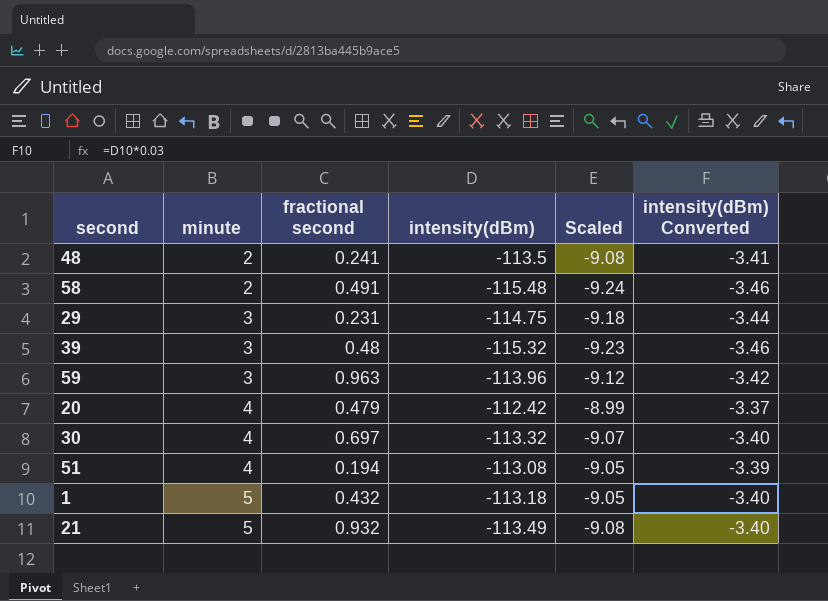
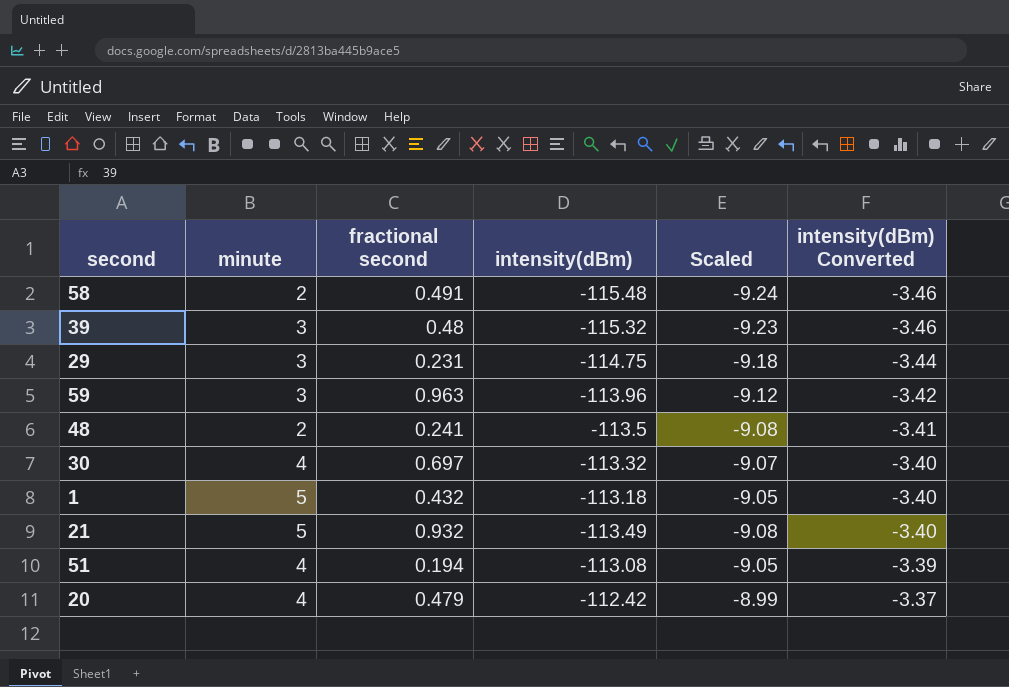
row order: minute ascending -> intensity(dBm) Converted ascending

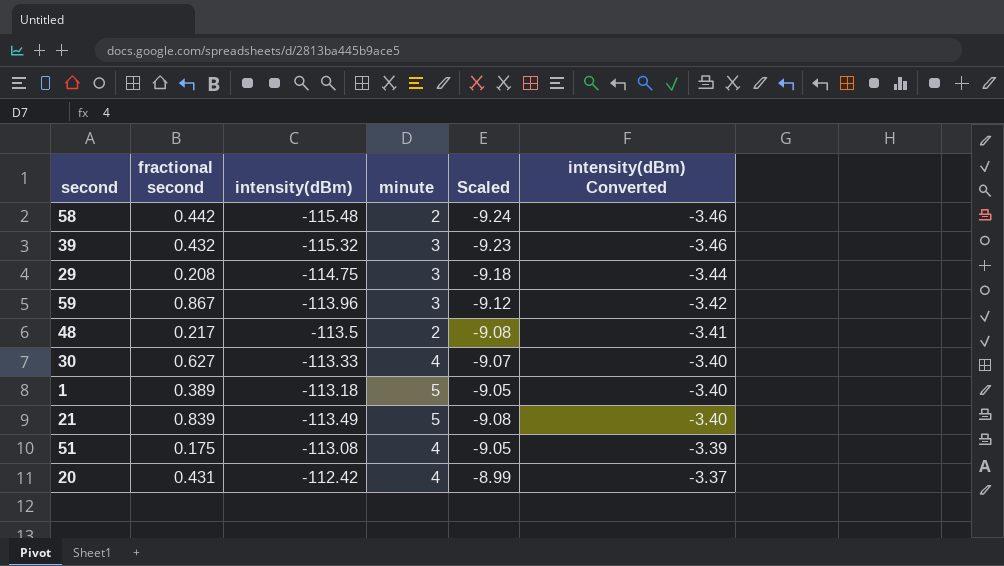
column minute | position: 2 -> 4
58 | fractional second: 0.491 -> 0.442
39 | fractional second: 0.48 -> 0.432
29 | fractional second: 0.231 -> 0.208
59 | fractional second: 0.963 -> 0.867
48 | fractional second: 0.241 -> 0.217
30 | fractional second: 0.697 -> 0.627
30 | intensity(dBm): -113.32 -> -113.33
1 | fractional second: 0.432 -> 0.389
21 | fractional second: 0.932 -> 0.839
51 | fractional second: 0.194 -> 0.175
20 | fractional second: 0.479 -> 0.431

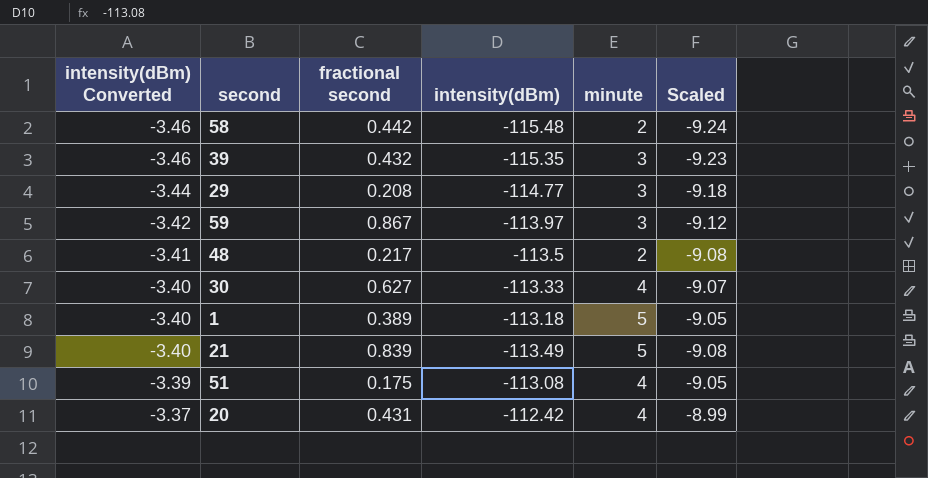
column intensity(dBm) Converted | position: 6 -> 1
39 | intensity(dBm): -115.32 -> -115.35
29 | intensity(dBm): -114.75 -> -114.77
59 | intensity(dBm): -113.96 -> -113.97

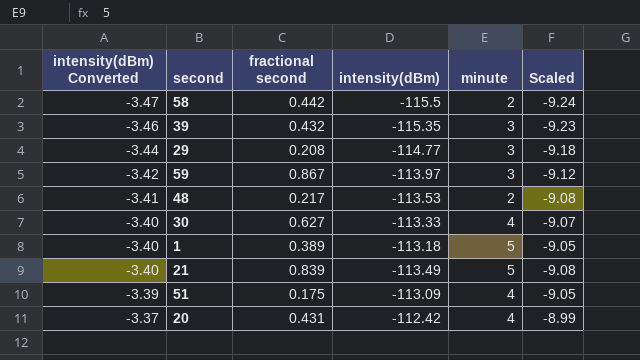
58 | intensity(dBm) Converted: -3.46 -> -3.47
58 | intensity(dBm): -115.48 -> -115.5
48 | intensity(dBm): -113.5 -> -113.53
51 | intensity(dBm): -113.08 -> -113.09

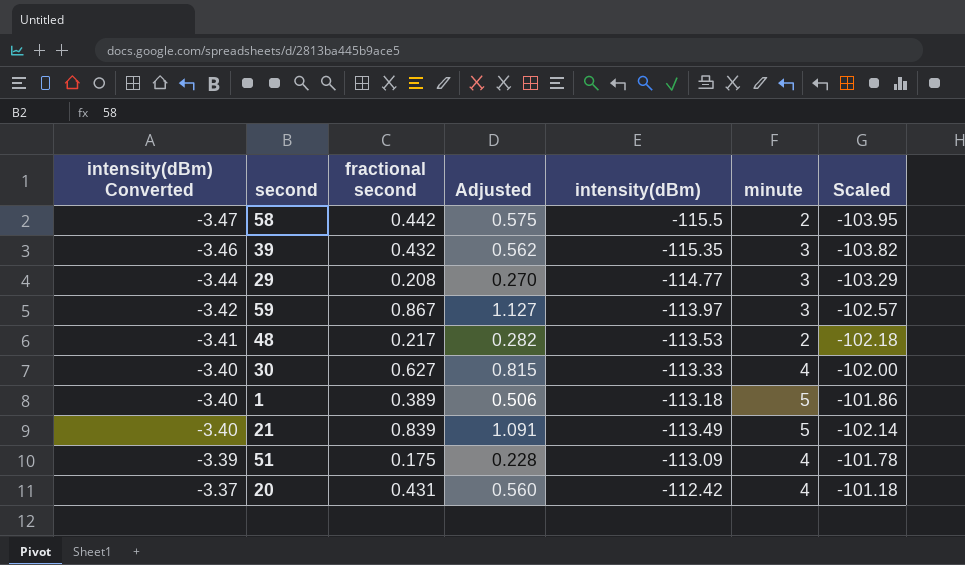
column Adjusted | formula: none -> [fractional second] * 1.3
column Scaled | formula: [intensity(dBm)] * 0.08 -> [intensity(dBm)] * 0.9

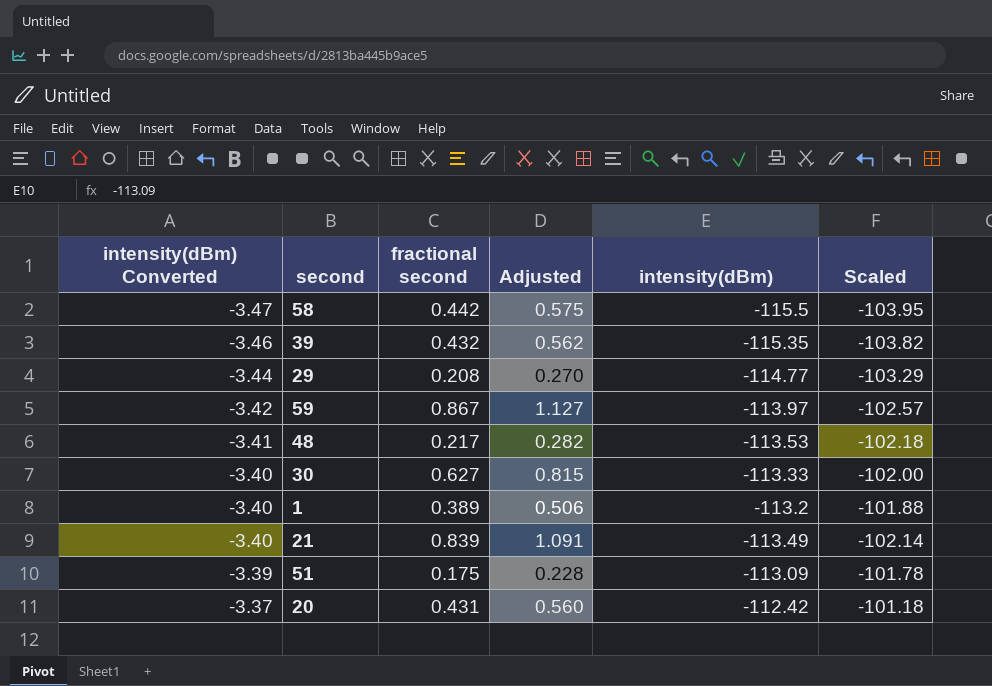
column minute | position: 6 -> none
1 | intensity(dBm): -113.18 -> -113.2
1 | Scaled: -101.86 -> -101.88

